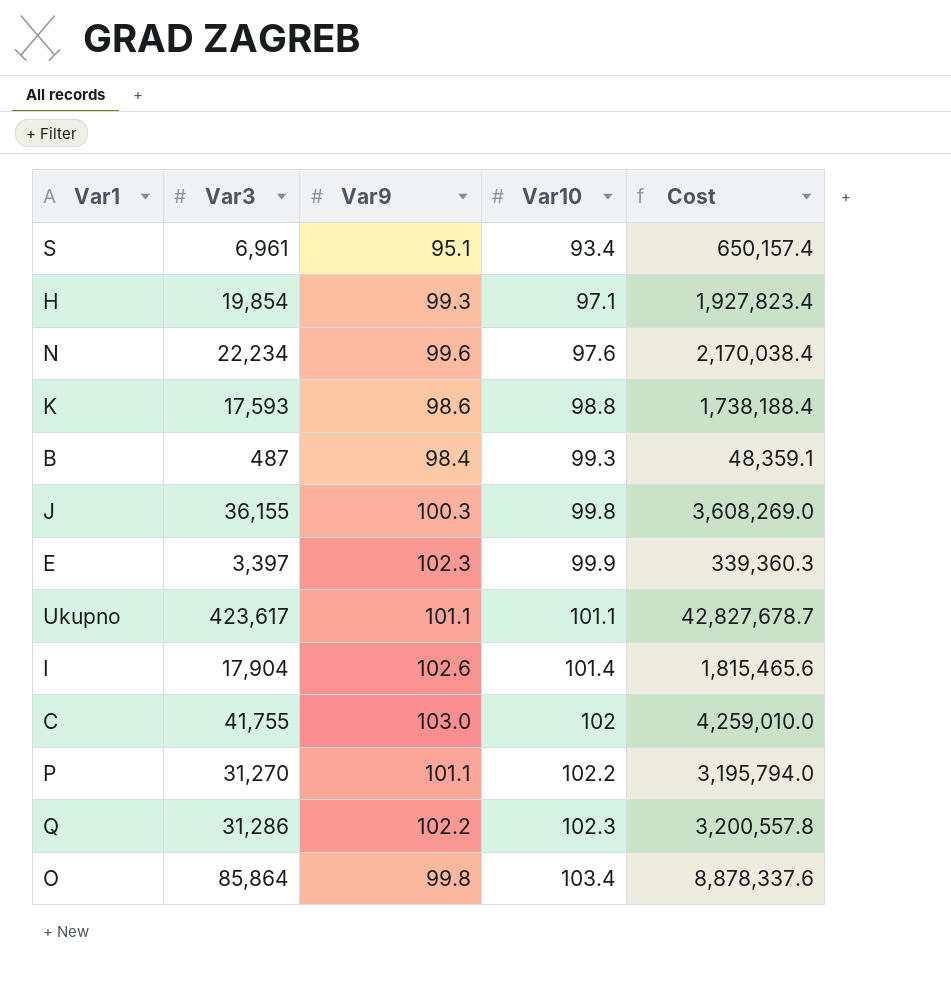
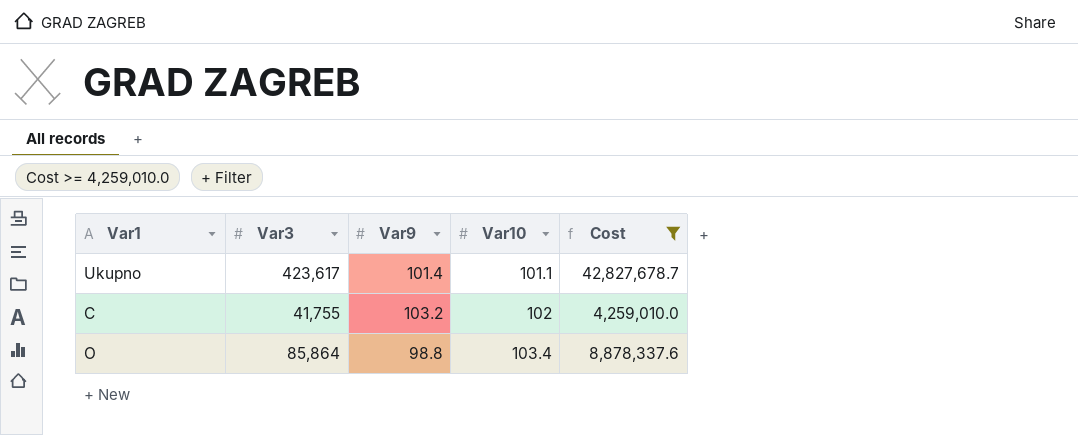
filter: none -> Cost >= 4,259,010.0
Ukupno | Var9: 101.1 -> 101.4
C | Var9: 103.0 -> 103.2
O | Var9: 99.8 -> 98.8

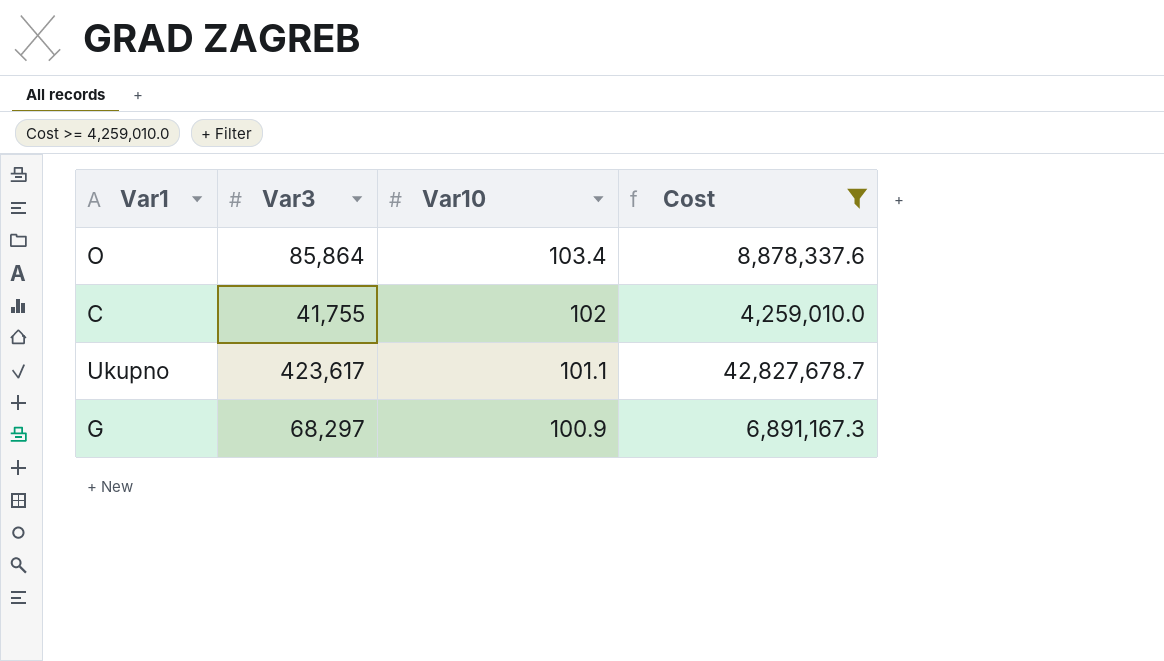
row order: Var10 ascending -> Var10 descending
column Var9 | position: 3 -> none
row G: none -> 68,297 | 100.9 | 6,891,167.3

